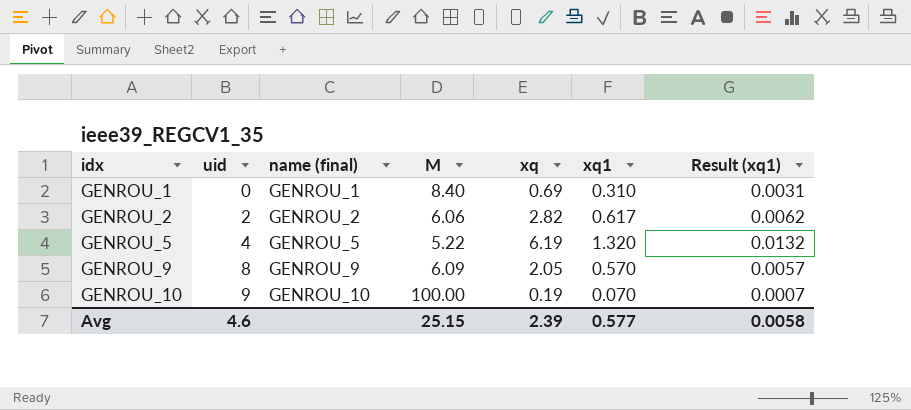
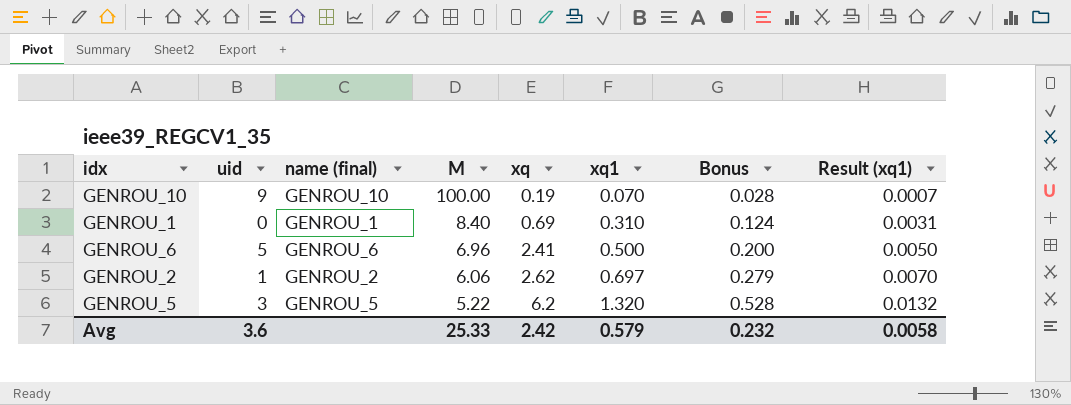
row order: idx ascending -> M descending
column Bonus | formula: none -> [xq1] * 0.4
row GENROU_9: 8 | GENROU_9 | 6.09 | 2.05 | 0.570 | 0.0057 -> none
row GENROU_6: none -> 5 | GENROU_6 | 6.96 | 2.41 | 0.500 | 0.200 | 0.0050
GENROU_2 | uid: 2 -> 1
GENROU_2 | xq: 2.82 -> 2.62
GENROU_2 | xq1: 0.617 -> 0.697
GENROU_2 | Result (xq1): 0.0062 -> 0.0070
GENROU_5 | uid: 4 -> 3
GENROU_5 | xq: 6.19 -> 6.2
Avg | uid: 4.6 -> 3.6
Avg | M: 25.15 -> 25.33
Avg | xq: 2.39 -> 2.42
Avg | xq1: 0.577 -> 0.579

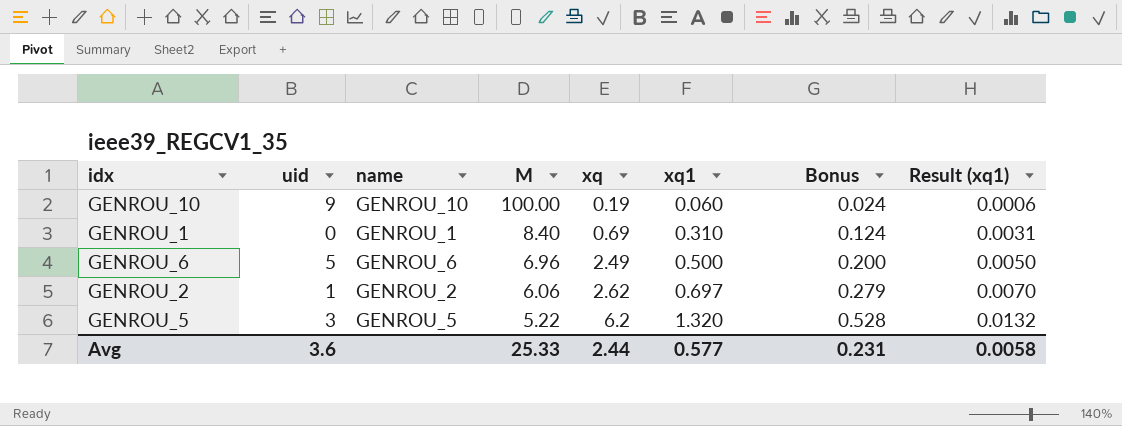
column name: name (final) -> name
GENROU_10 | xq1: 0.070 -> 0.060
GENROU_10 | Bonus: 0.028 -> 0.024
GENROU_10 | Result (xq1): 0.0007 -> 0.0006
GENROU_6 | xq: 2.41 -> 2.49
Avg | xq: 2.42 -> 2.44
Avg | xq1: 0.579 -> 0.577
Avg | Bonus: 0.232 -> 0.231

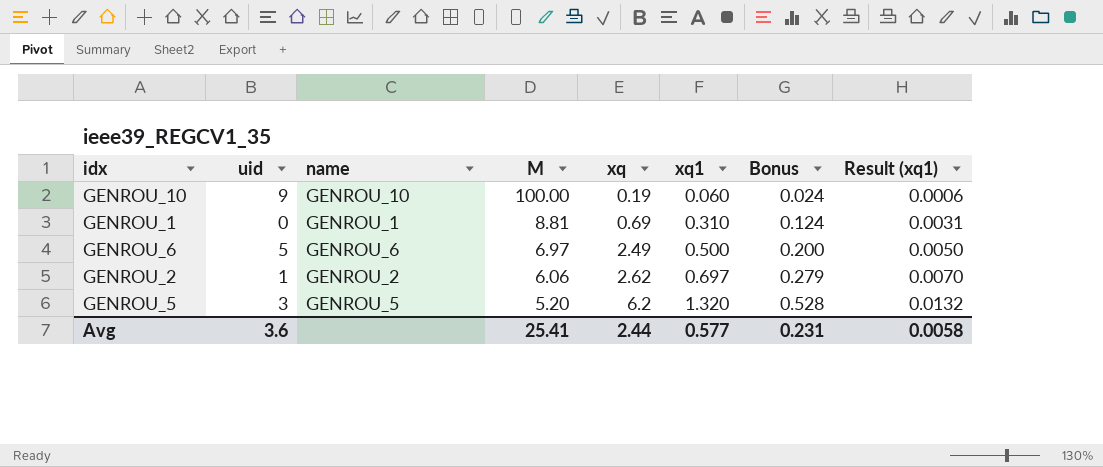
GENROU_1 | M: 8.40 -> 8.81
GENROU_6 | M: 6.96 -> 6.97
GENROU_5 | M: 5.22 -> 5.20
Avg | M: 25.33 -> 25.41

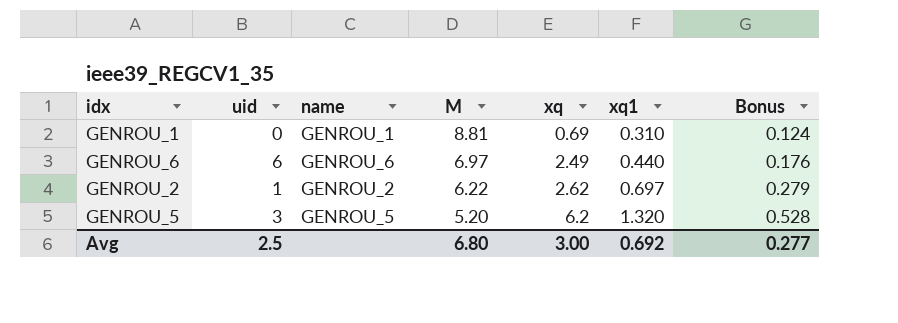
column Result (xq1) | formula: [xq1] * 0.01 -> none
row GENROU_10: 9 | GENROU_10 | 100.00 | 0.19 | 0.060 | 0.024 | 0.0006 -> none
GENROU_6 | uid: 5 -> 6
GENROU_6 | xq1: 0.500 -> 0.440
GENROU_6 | Bonus: 0.200 -> 0.176
GENROU_2 | M: 6.06 -> 6.22
Avg | uid: 3.6 -> 2.5
Avg | M: 25.41 -> 6.80
Avg | xq: 2.44 -> 3.00
Avg | xq1: 0.577 -> 0.692
Avg | Bonus: 0.231 -> 0.277

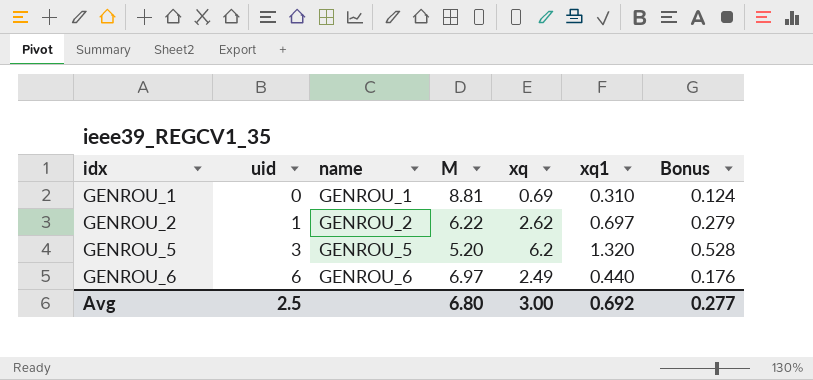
row order: M descending -> idx ascending

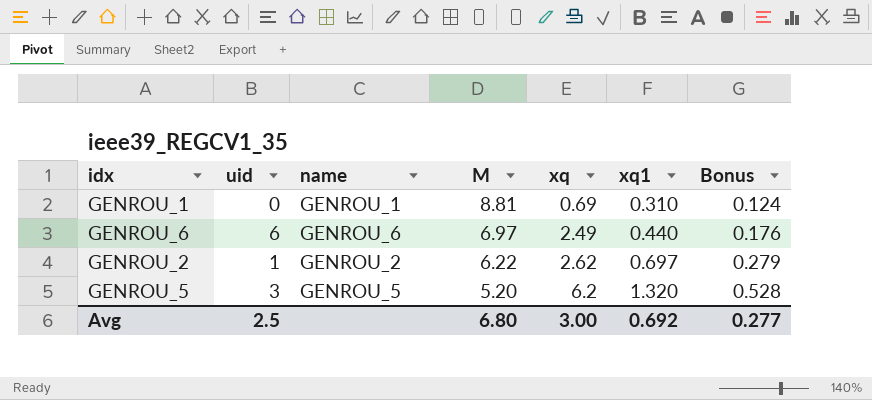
row order: idx ascending -> M descending

